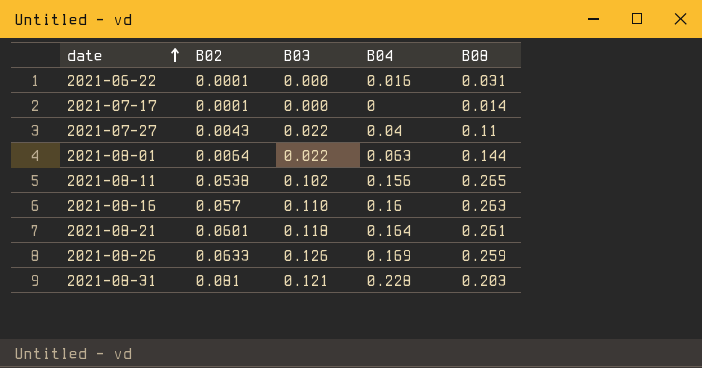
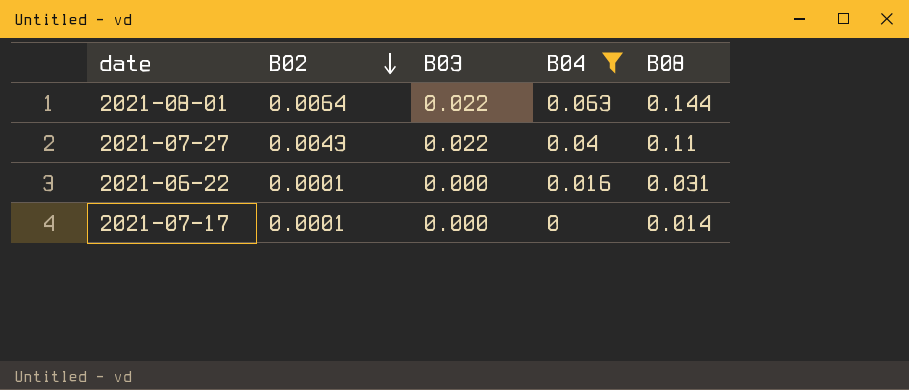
filter: none -> B04 <= 0.063
row order: date ascending -> B02 descending

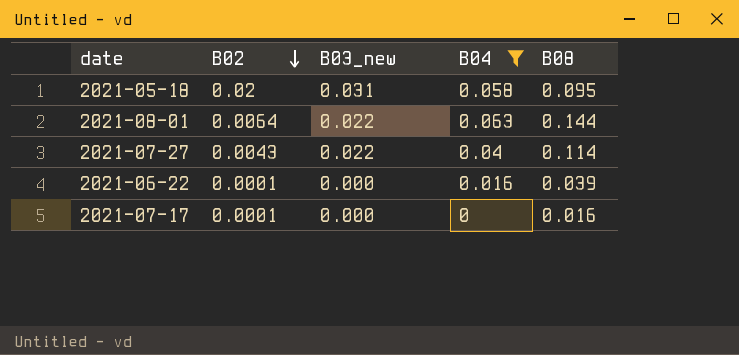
column name: B03 -> B03_new
row 2021-05-18: none -> 0.02 | 0.031 | 0.058 | 0.095
2021-07-27 | B08: 0.11 -> 0.114
2021-06-22 | B08: 0.031 -> 0.039
2021-07-17 | B08: 0.014 -> 0.016

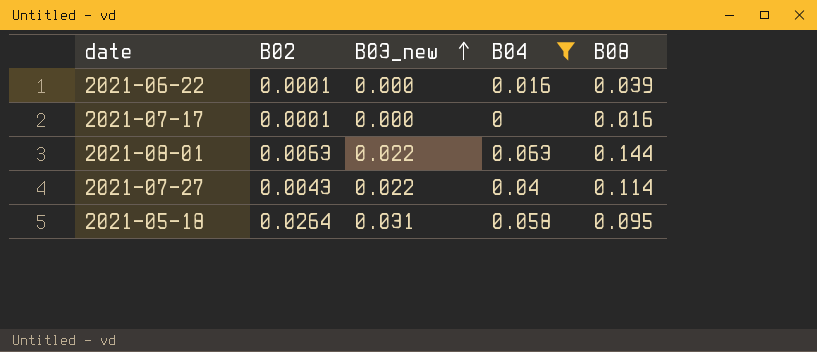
row order: B02 descending -> B03_new ascending
2021-08-01 | B02: 0.0064 -> 0.0063
2021-05-18 | B02: 0.02 -> 0.0264

